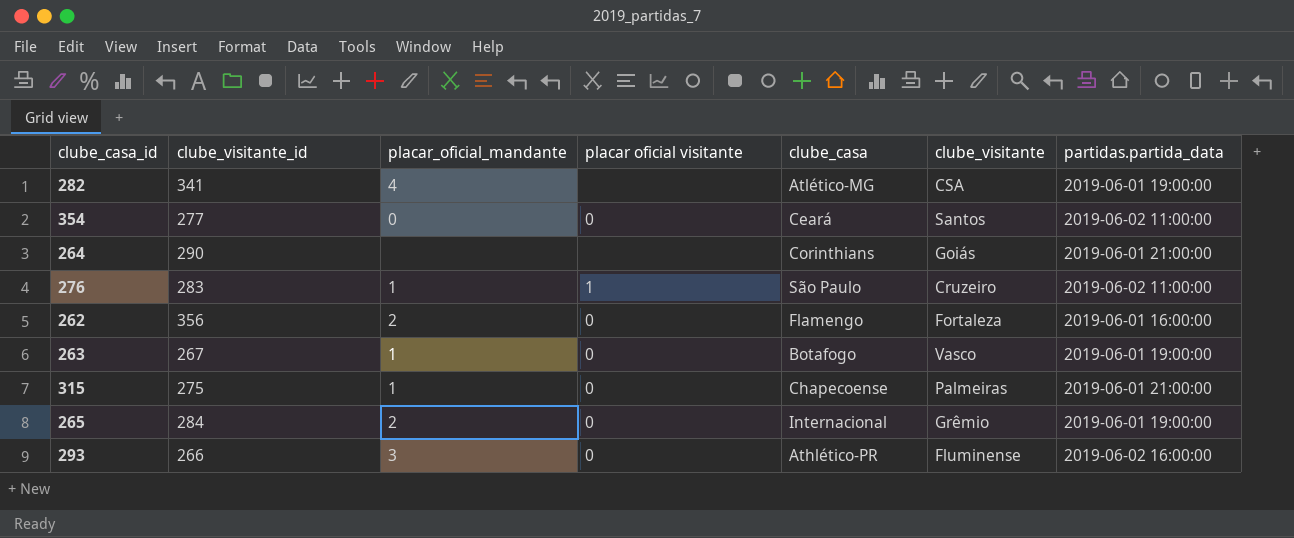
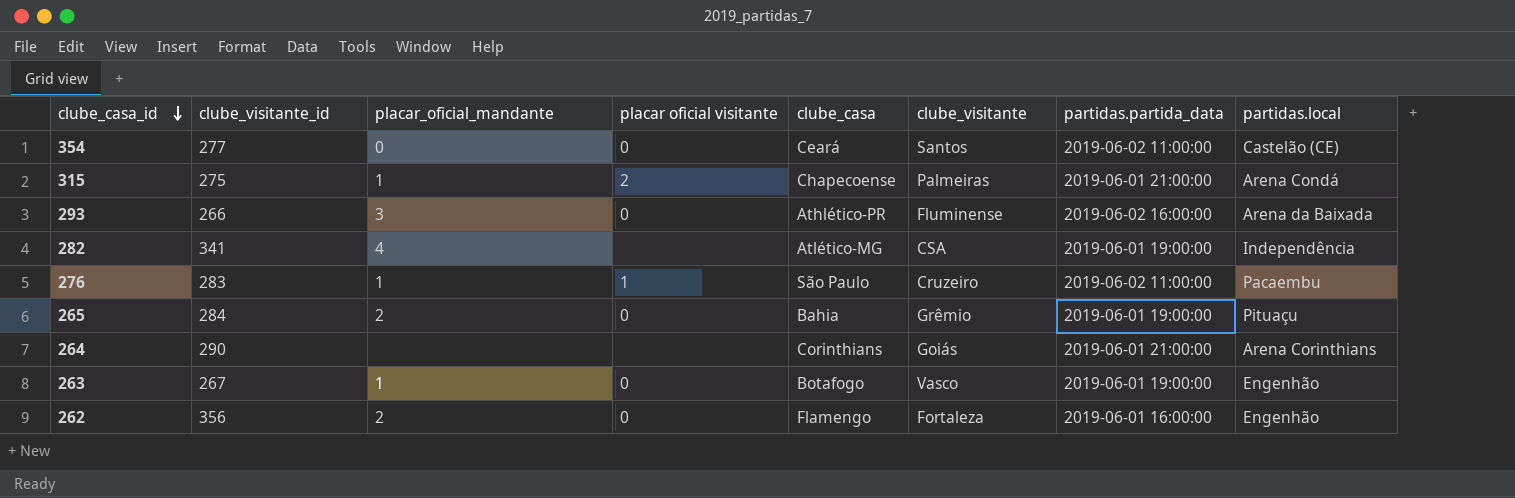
row order: none -> clube_casa_id descending
column partidas.local | position: none -> 8
315 | placar oficial visitante: 0 -> 2
265 | clube_casa: Internacional -> Bahia

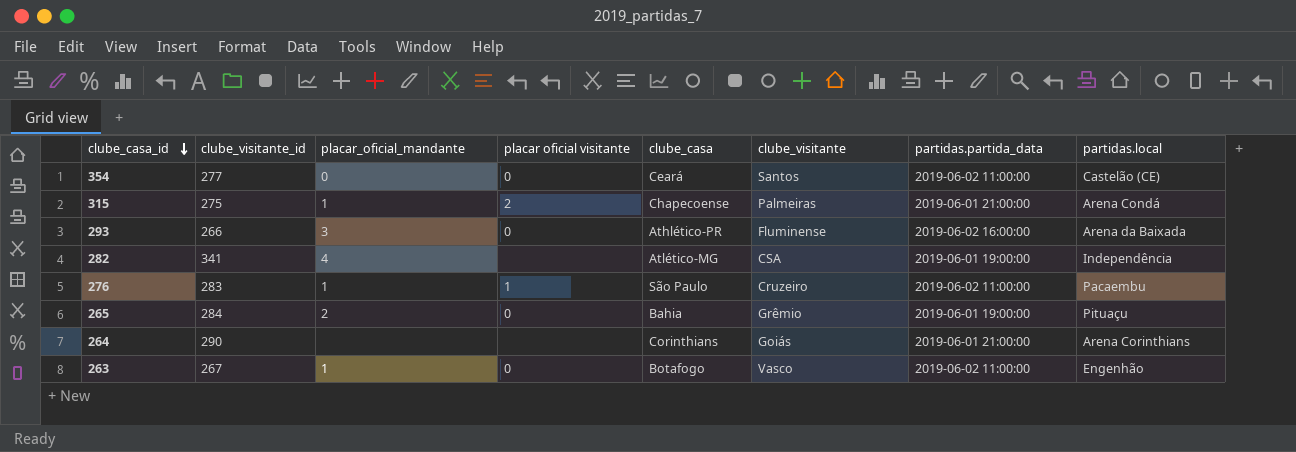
row 262: 356 | 2 | 0 | Flamengo | Fortaleza | 2019-06-01 16:00:00 | Engenhão -> none
263 | partidas.partida_data: 2019-06-01 19:00:00 -> 2019-06-02 11:00:00

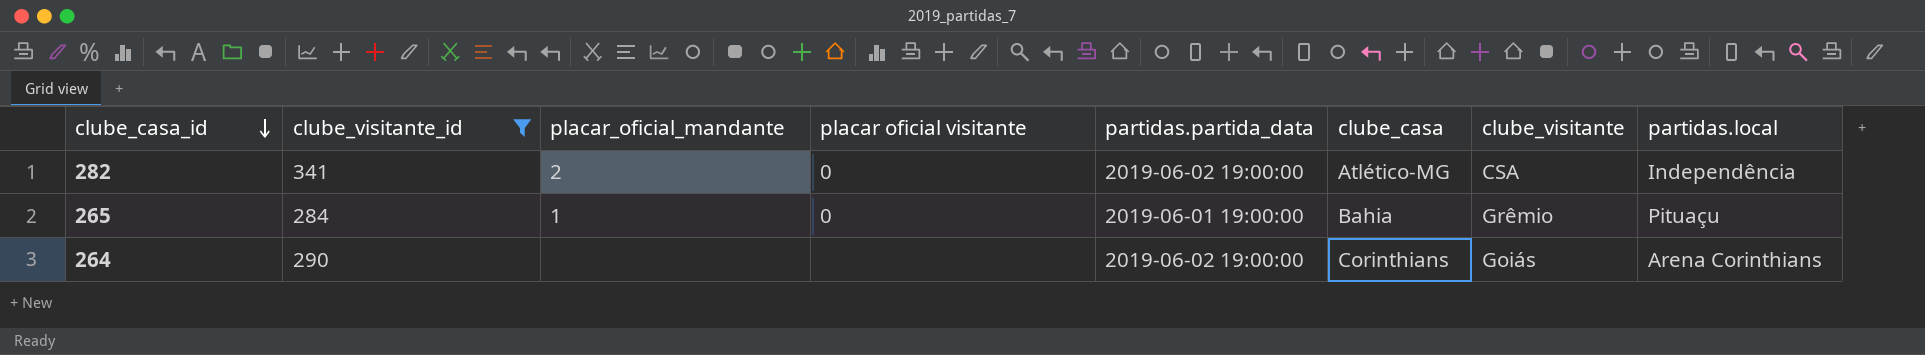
filter: none -> clube_visitante_id >= 284
column partidas.partida_data | position: 7 -> 5
282 | placar_oficial_mandante: 4 -> 2
282 | placar oficial visitante: none -> 0
282 | partidas.partida_data: 2019-06-01 19:00:00 -> 2019-06-02 19:00:00
265 | placar_oficial_mandante: 2 -> 1
264 | partidas.partida_data: 2019-06-01 21:00:00 -> 2019-06-02 19:00:00

